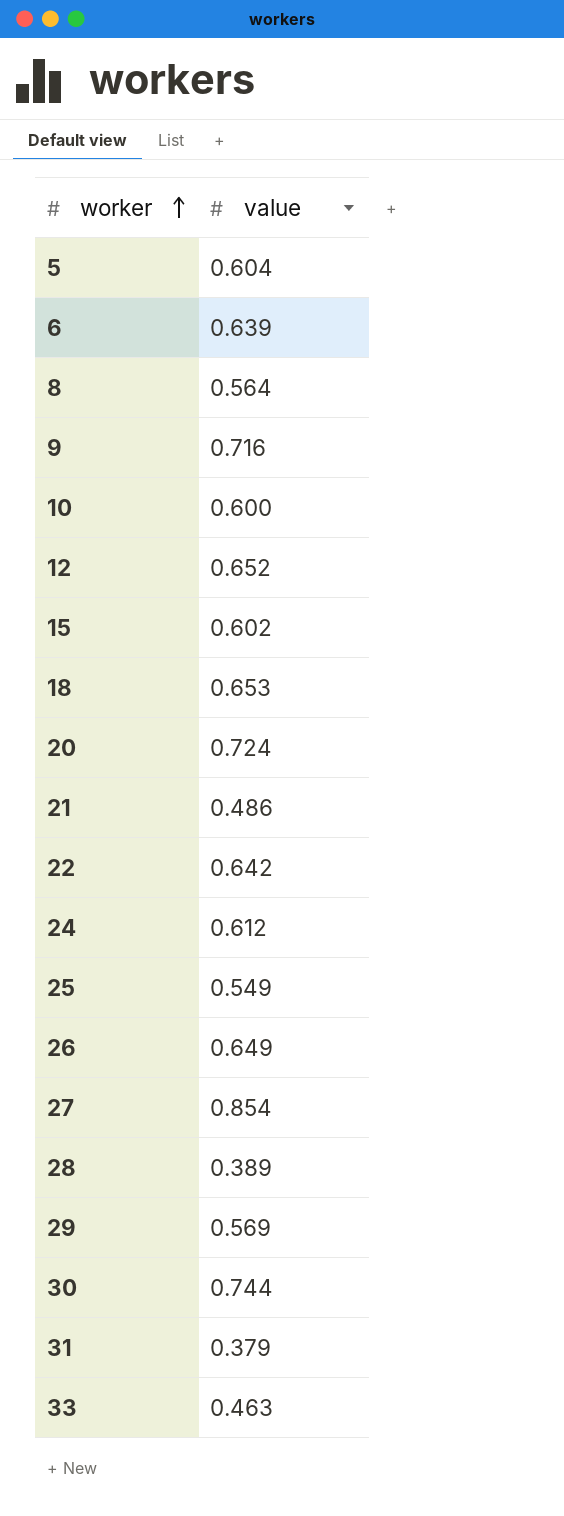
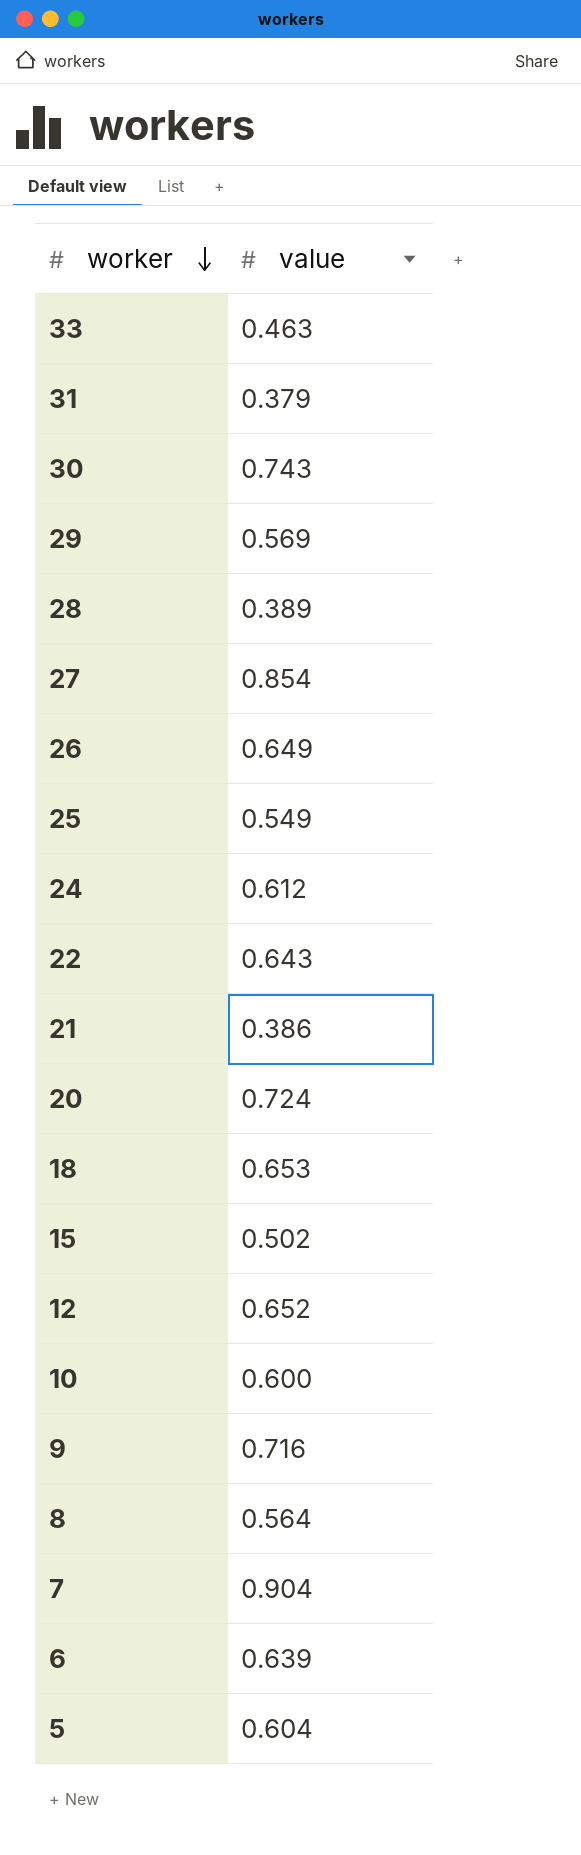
row order: worker ascending -> worker descending
30 | value: 0.744 -> 0.743
22 | value: 0.642 -> 0.643
21 | value: 0.486 -> 0.386
15 | value: 0.602 -> 0.502
row 7: none -> 0.904

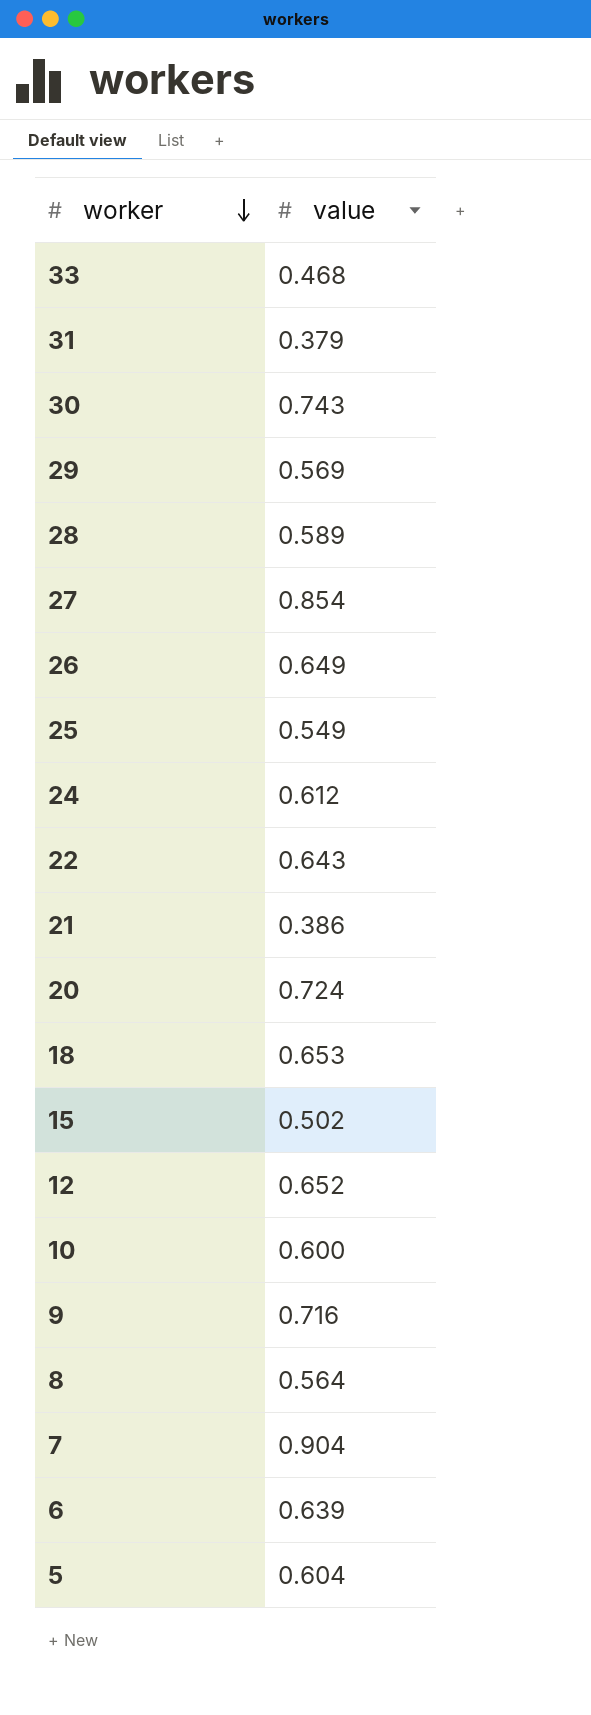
33 | value: 0.463 -> 0.468
28 | value: 0.389 -> 0.589

